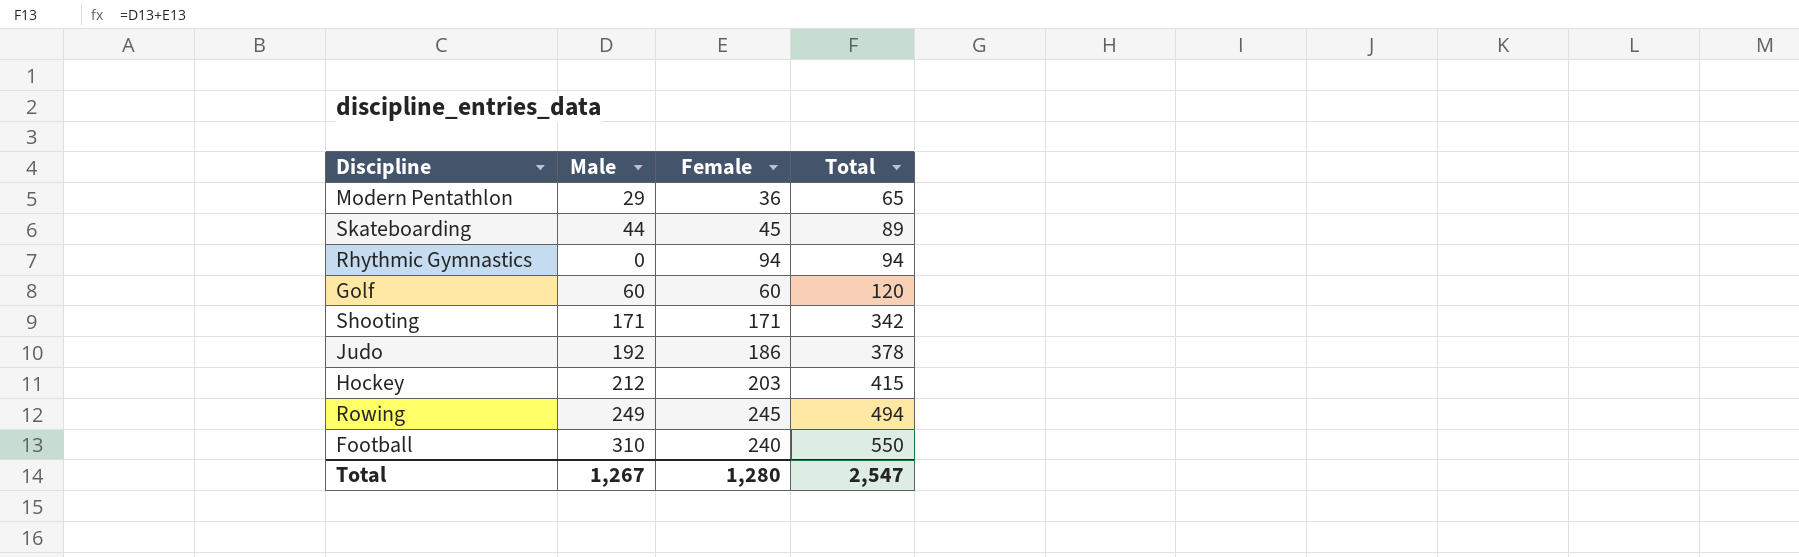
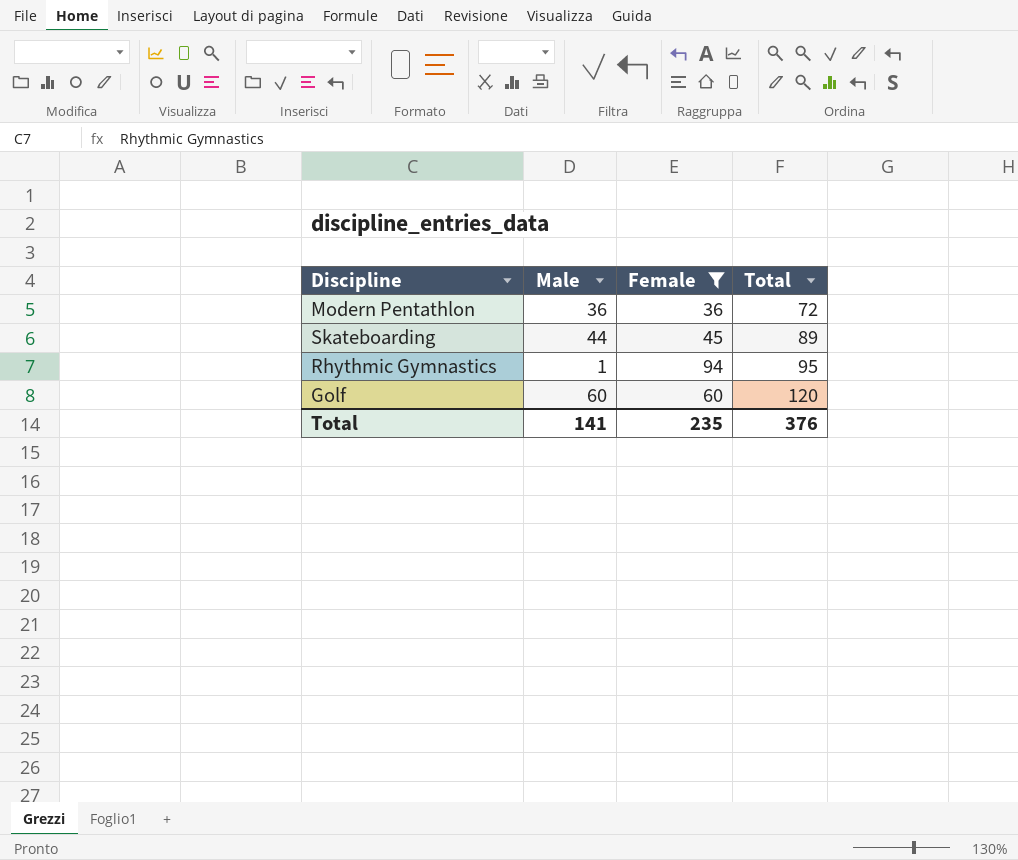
filter: none -> Female <= 94
Modern Pentathlon | Male: 29 -> 36
Modern Pentathlon | Total: 65 -> 72
Rhythmic Gymnastics | Male: 0 -> 1
Rhythmic Gymnastics | Total: 94 -> 95
Total | Male: 1,267 -> 141
Total | Female: 1,280 -> 235
Total | Total: 2,547 -> 376

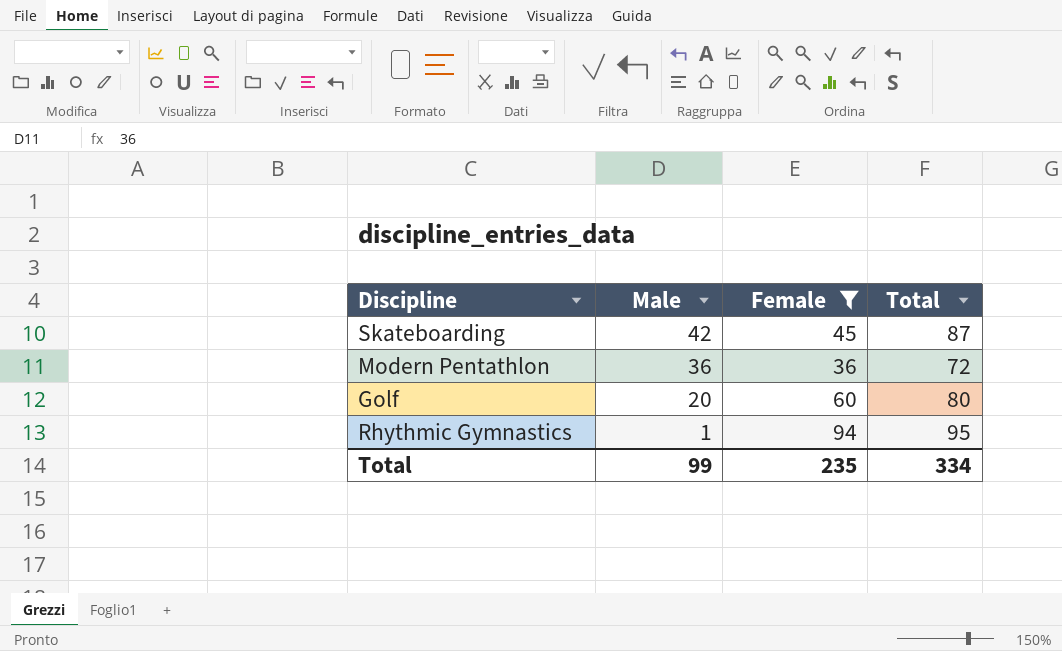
row order: Total ascending -> Male descending
Skateboarding | Male: 44 -> 42
Skateboarding | Total: 89 -> 87
Golf | Male: 60 -> 20
Golf | Total: 120 -> 80
Total | Male: 141 -> 99
Total | Total: 376 -> 334

